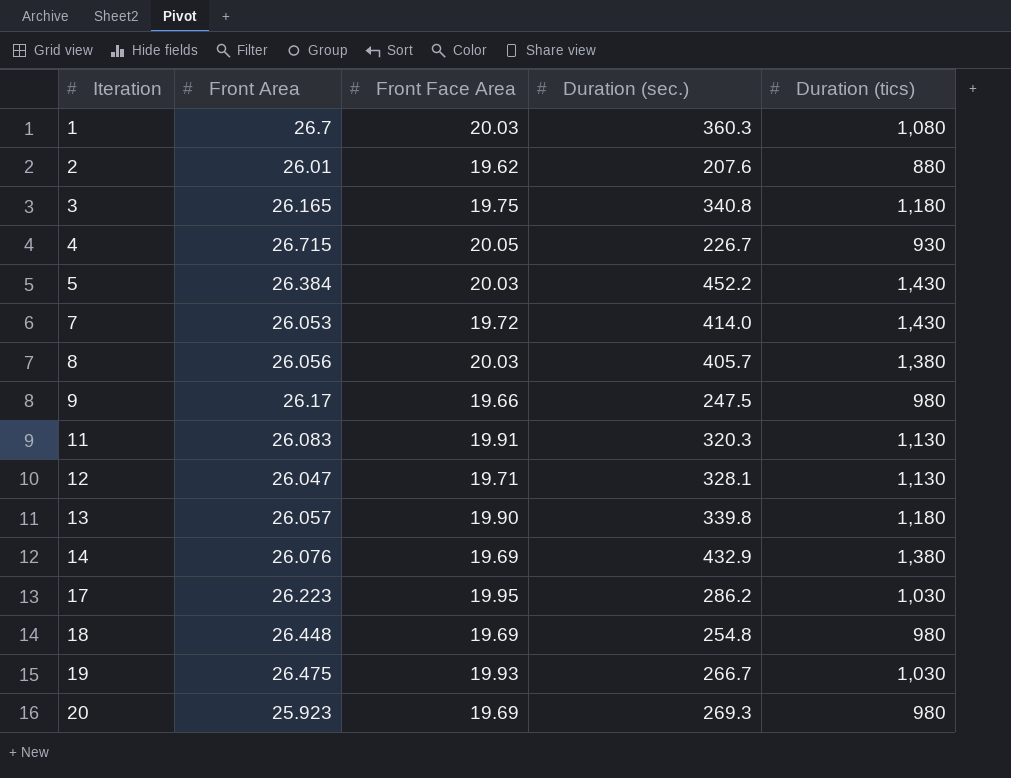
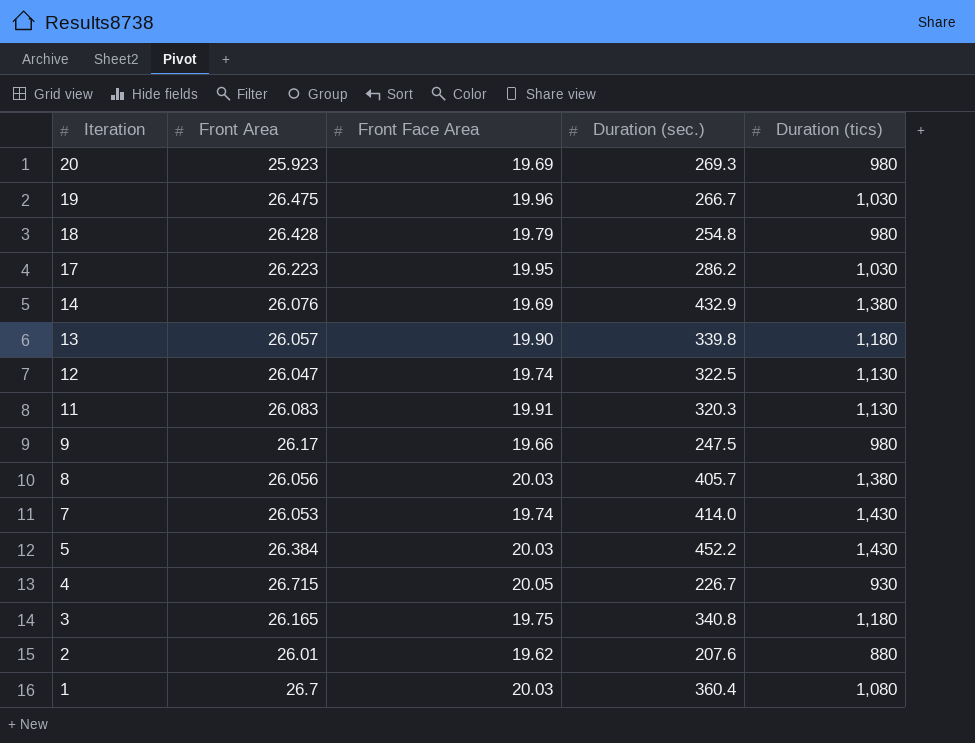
row order: Iteration ascending -> Iteration descending
19 | Front Face Area: 19.93 -> 19.96
18 | Front Area: 26.448 -> 26.428
18 | Front Face Area: 19.69 -> 19.79
12 | Front Face Area: 19.71 -> 19.74
12 | Duration (sec.): 328.1 -> 322.5
7 | Front Face Area: 19.72 -> 19.74
1 | Duration (sec.): 360.3 -> 360.4

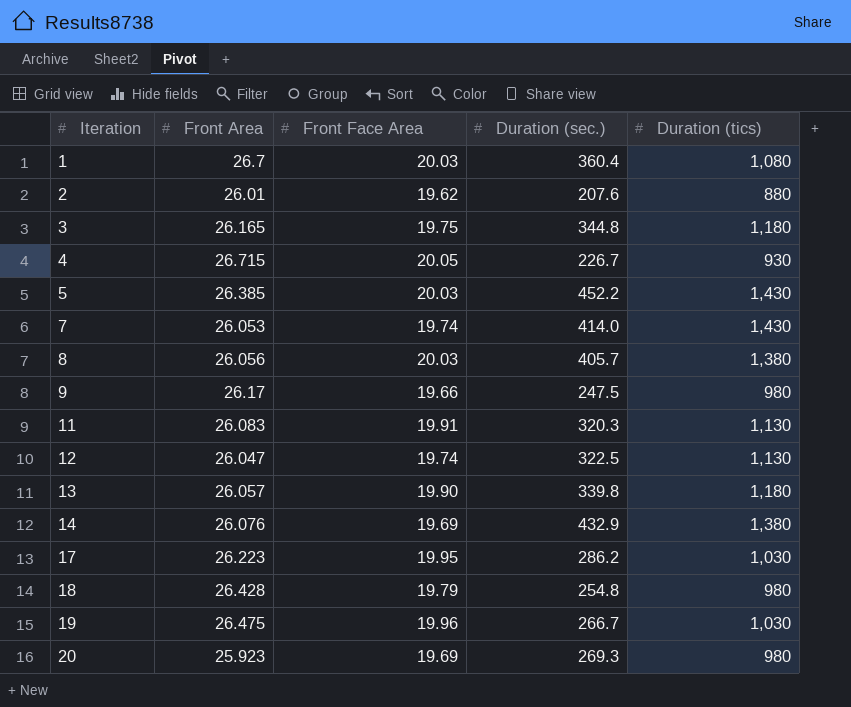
row order: Iteration descending -> Iteration ascending
3 | Duration (sec.): 340.8 -> 344.8
5 | Front Area: 26.384 -> 26.385

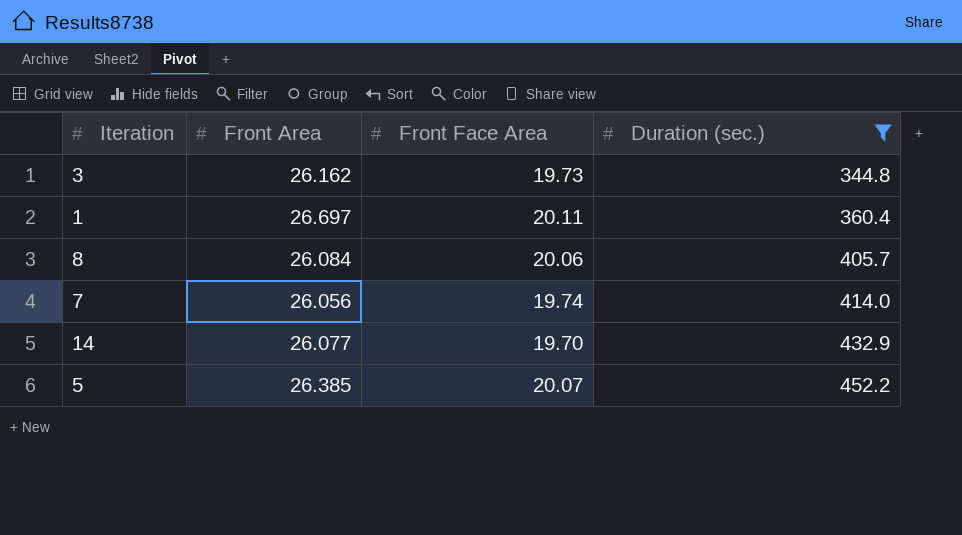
filter: none -> Duration (sec.) >= 344.8
row order: Iteration ascending -> Duration (sec.) ascending
column Duration (tics) | position: 5 -> none
3 | Front Area: 26.165 -> 26.162
3 | Front Face Area: 19.75 -> 19.73
1 | Front Area: 26.7 -> 26.697
1 | Front Face Area: 20.03 -> 20.11
8 | Front Area: 26.056 -> 26.084
8 | Front Face Area: 20.03 -> 20.06
7 | Front Area: 26.053 -> 26.056
14 | Front Area: 26.076 -> 26.077
14 | Front Face Area: 19.69 -> 19.70
5 | Front Face Area: 20.03 -> 20.07

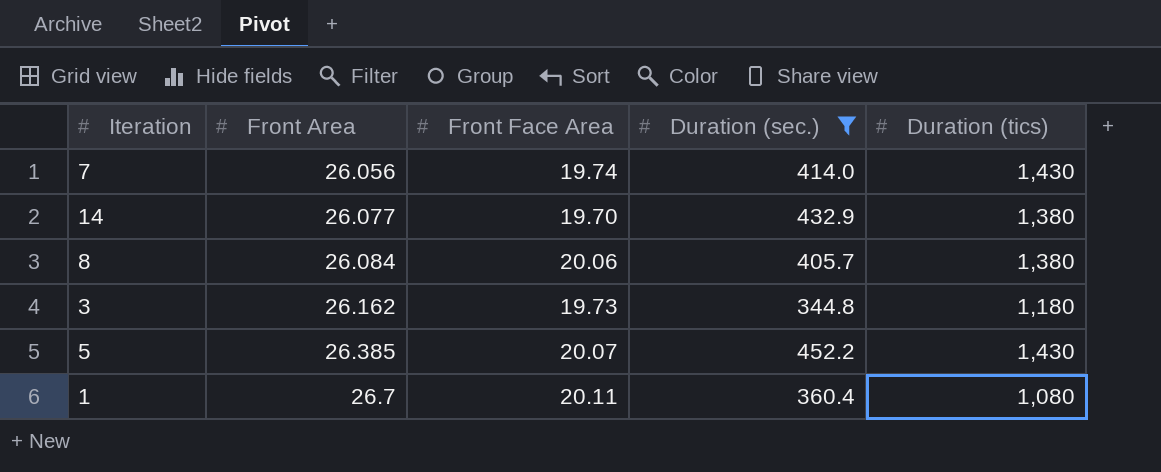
row order: Duration (sec.) ascending -> Front Area ascending
column Duration (tics) | position: none -> 5
1 | Front Area: 26.697 -> 26.7

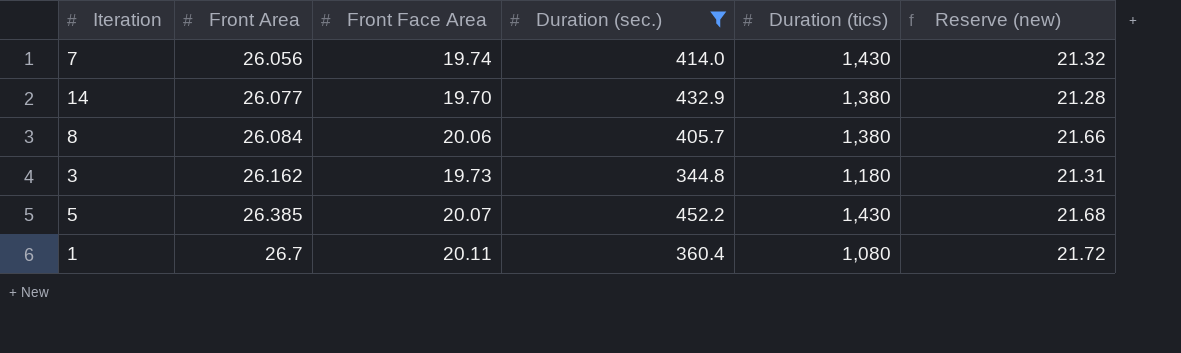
column Reserve (new) | formula: none -> [Front Face Area] * 1.08

